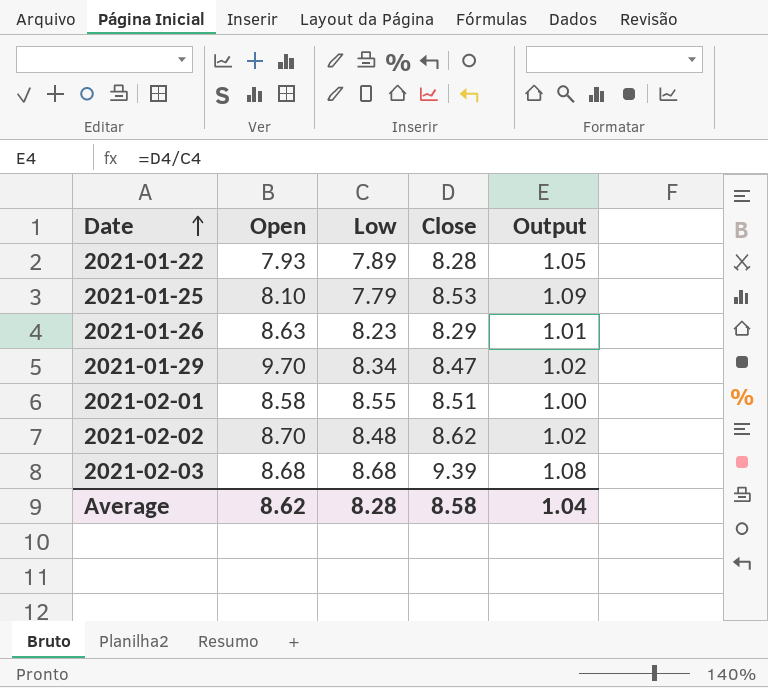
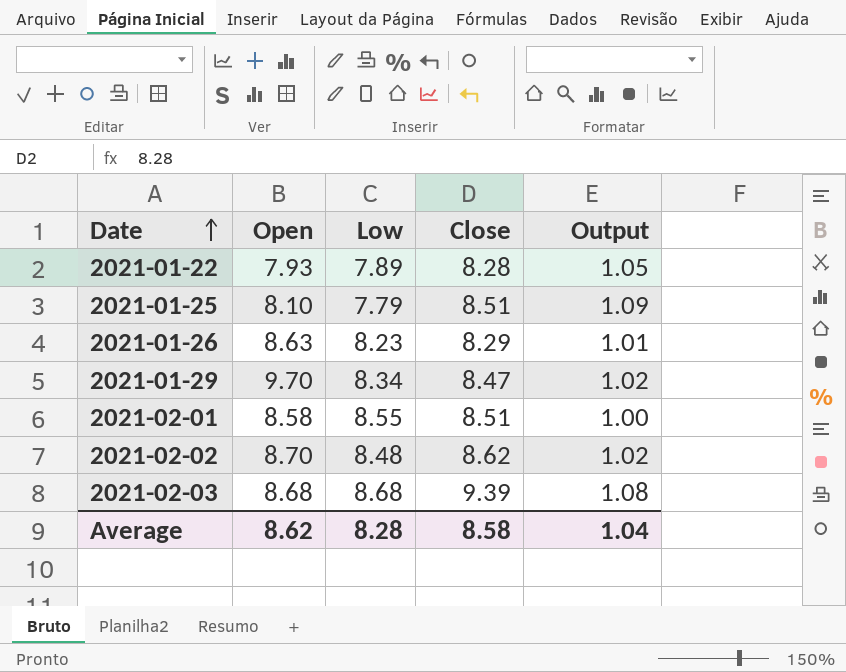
2021-01-25 | Close: 8.53 -> 8.51

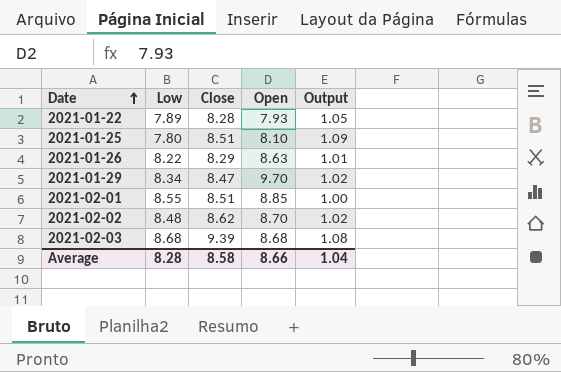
column Open | position: 2 -> 4
2021-01-25 | Low: 7.79 -> 7.80
2021-01-26 | Low: 8.23 -> 8.22
2021-02-01 | Open: 8.58 -> 8.85
Average | Open: 8.62 -> 8.66

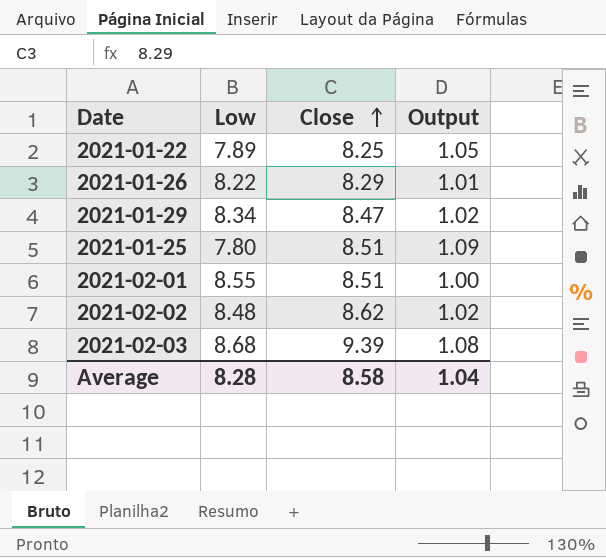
row order: Date ascending -> Close ascending
column Open | position: 4 -> none
2021-01-22 | Close: 8.28 -> 8.25

